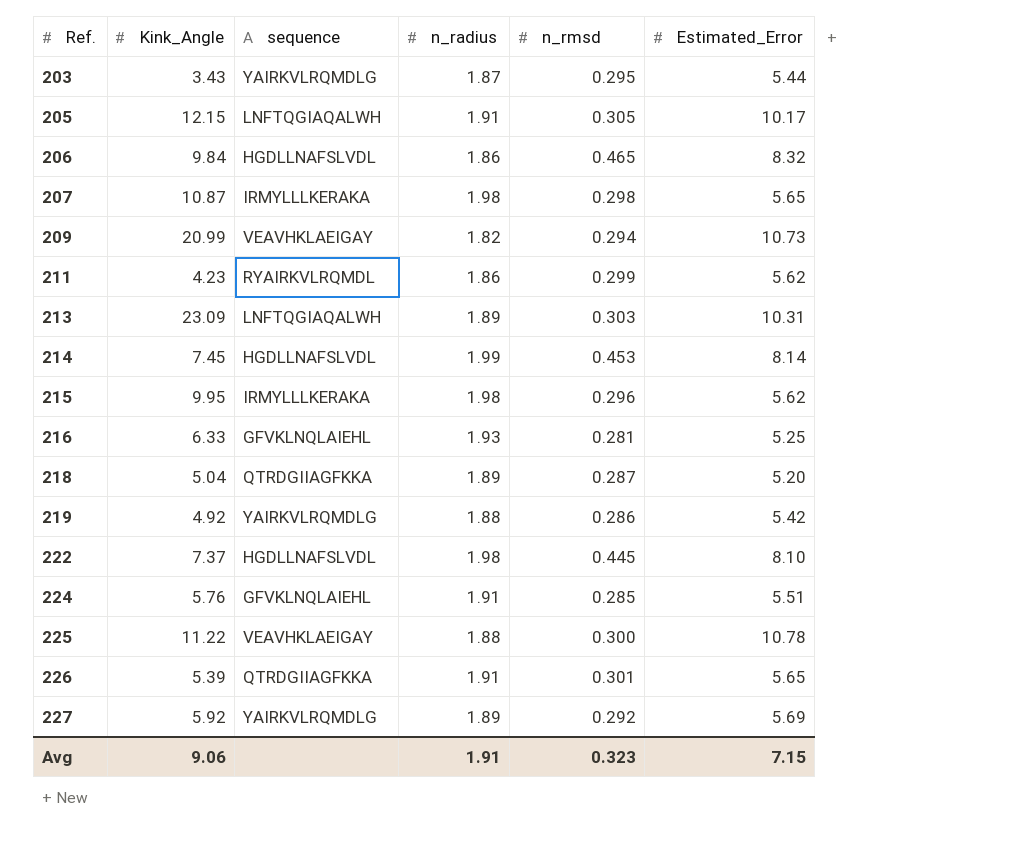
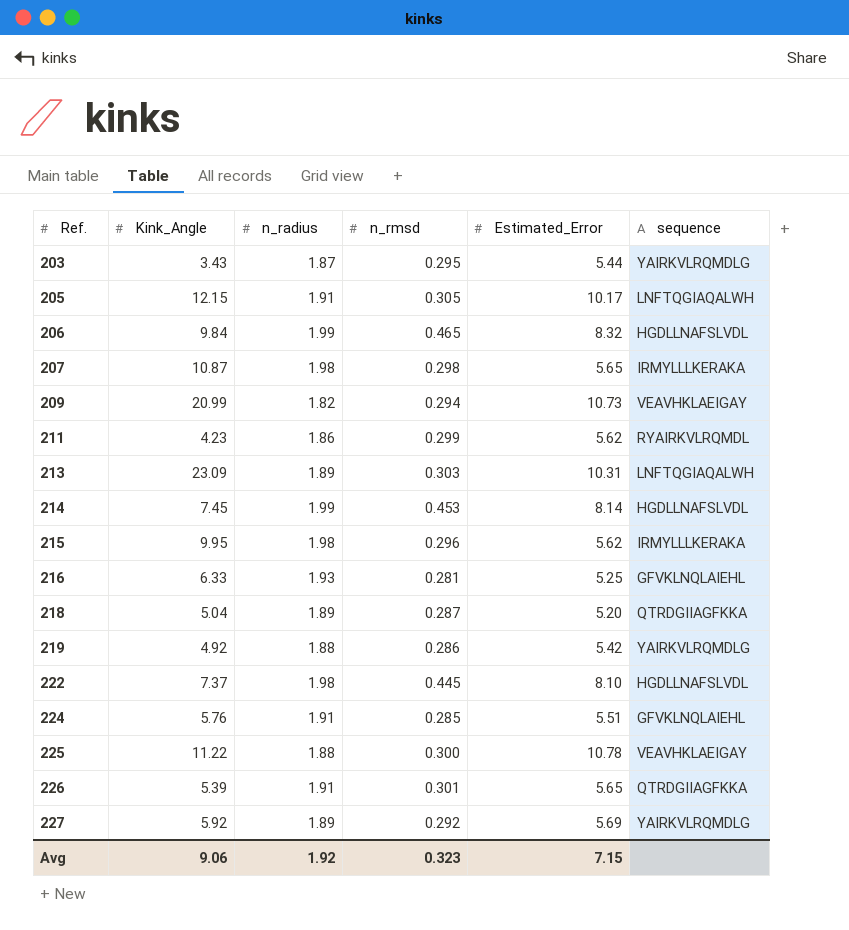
column sequence | position: 3 -> 6
206 | n_radius: 1.86 -> 1.99
Avg | n_radius: 1.91 -> 1.92

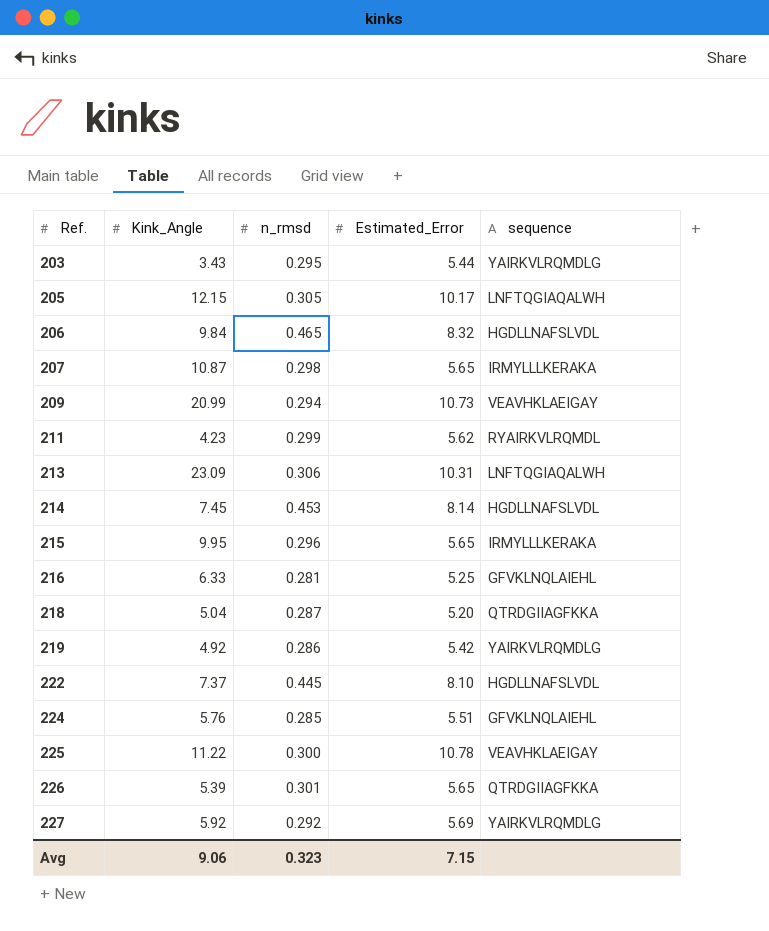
column n_radius | position: 3 -> none
213 | n_rmsd: 0.303 -> 0.306
215 | Estimated_Error: 5.62 -> 5.65

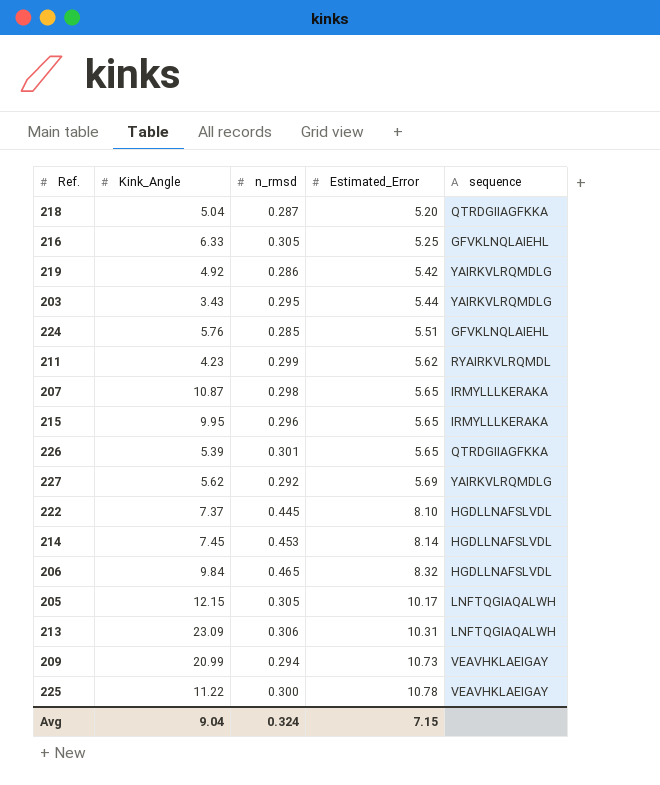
row order: Ref. ascending -> Estimated_Error ascending
216 | n_rmsd: 0.281 -> 0.305
227 | Kink_Angle: 5.92 -> 5.62
Avg | Kink_Angle: 9.06 -> 9.04
Avg | n_rmsd: 0.323 -> 0.324

